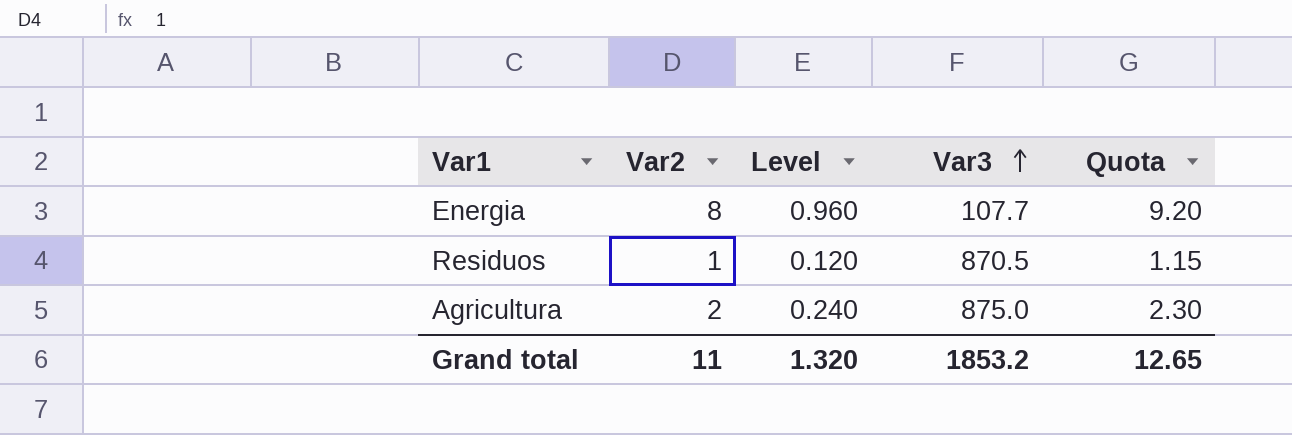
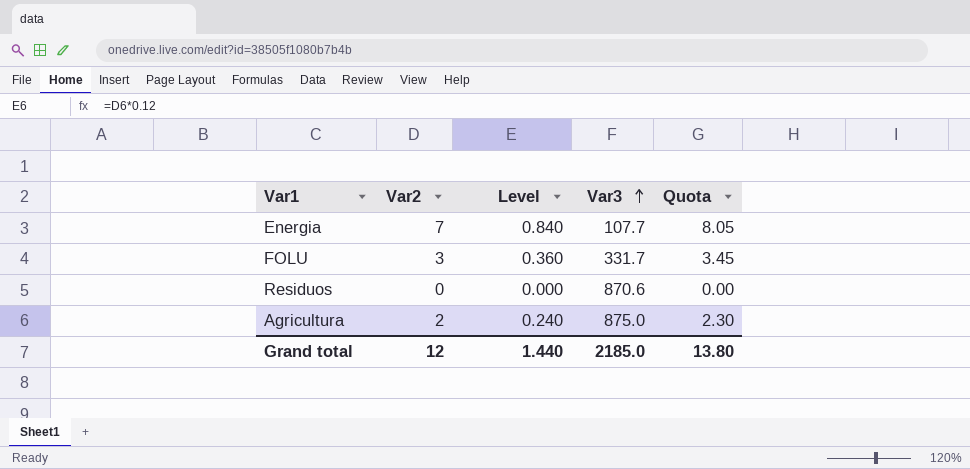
Energia | Var2: 8 -> 7
Energia | Level: 0.960 -> 0.840
Energia | Quota: 9.20 -> 8.05
row FOLU: none -> 3 | 0.360 | 331.7 | 3.45
Residuos | Var2: 1 -> 0
Residuos | Level: 0.120 -> 0.000
Residuos | Var3: 870.5 -> 870.6
Residuos | Quota: 1.15 -> 0.00
Grand total | Var2: 11 -> 12
Grand total | Level: 1.320 -> 1.440
Grand total | Var3: 1853.2 -> 2185.0
Grand total | Quota: 12.65 -> 13.80

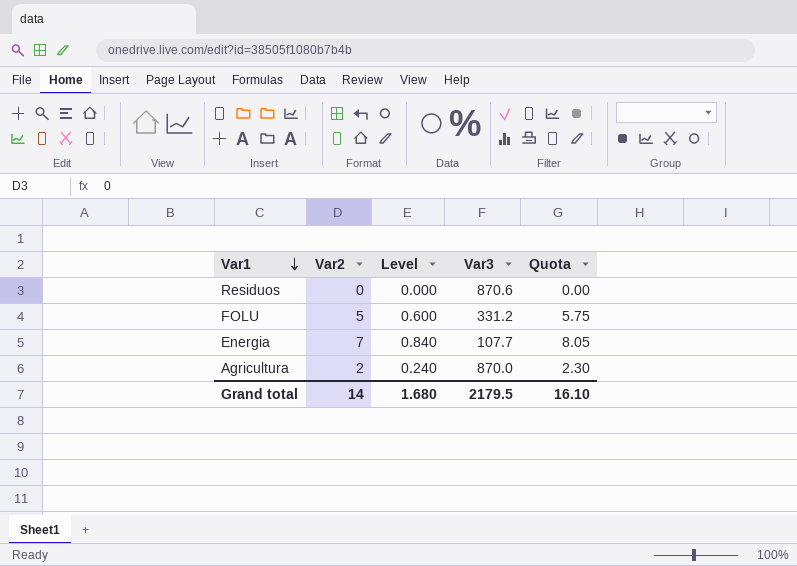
row order: Var3 ascending -> Var1 descending
FOLU | Var2: 3 -> 5
FOLU | Level: 0.360 -> 0.600
FOLU | Var3: 331.7 -> 331.2
FOLU | Quota: 3.45 -> 5.75
Agricultura | Var3: 875.0 -> 870.0
Grand total | Var2: 12 -> 14
Grand total | Level: 1.440 -> 1.680
Grand total | Var3: 2185.0 -> 2179.5
Grand total | Quota: 13.80 -> 16.10

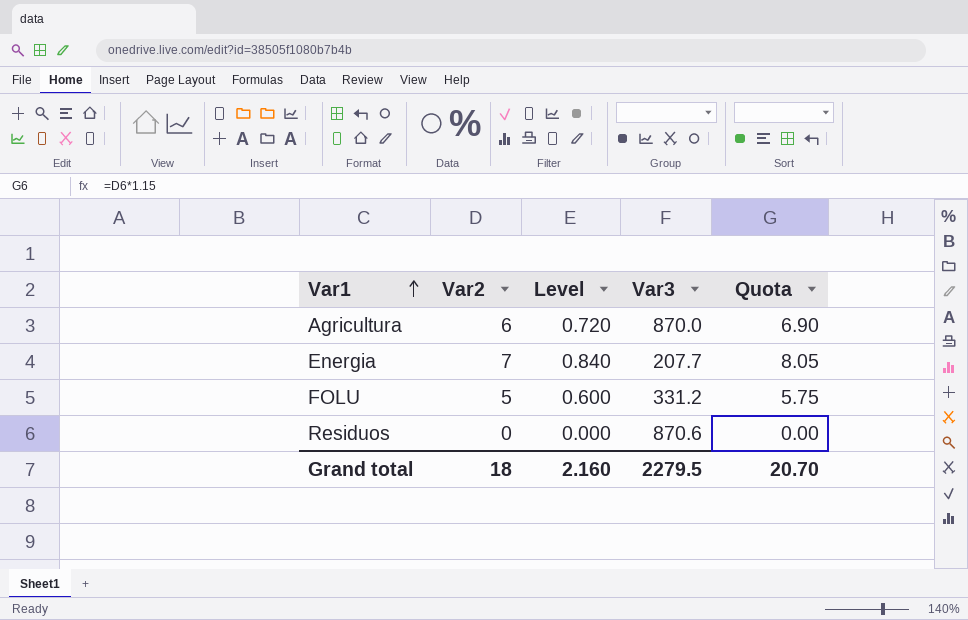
row order: Var1 descending -> Var1 ascending
Agricultura | Var2: 2 -> 6
Agricultura | Level: 0.240 -> 0.720
Agricultura | Quota: 2.30 -> 6.90
Energia | Var3: 107.7 -> 207.7
Grand total | Var2: 14 -> 18
Grand total | Level: 1.680 -> 2.160
Grand total | Var3: 2179.5 -> 2279.5
Grand total | Quota: 16.10 -> 20.70

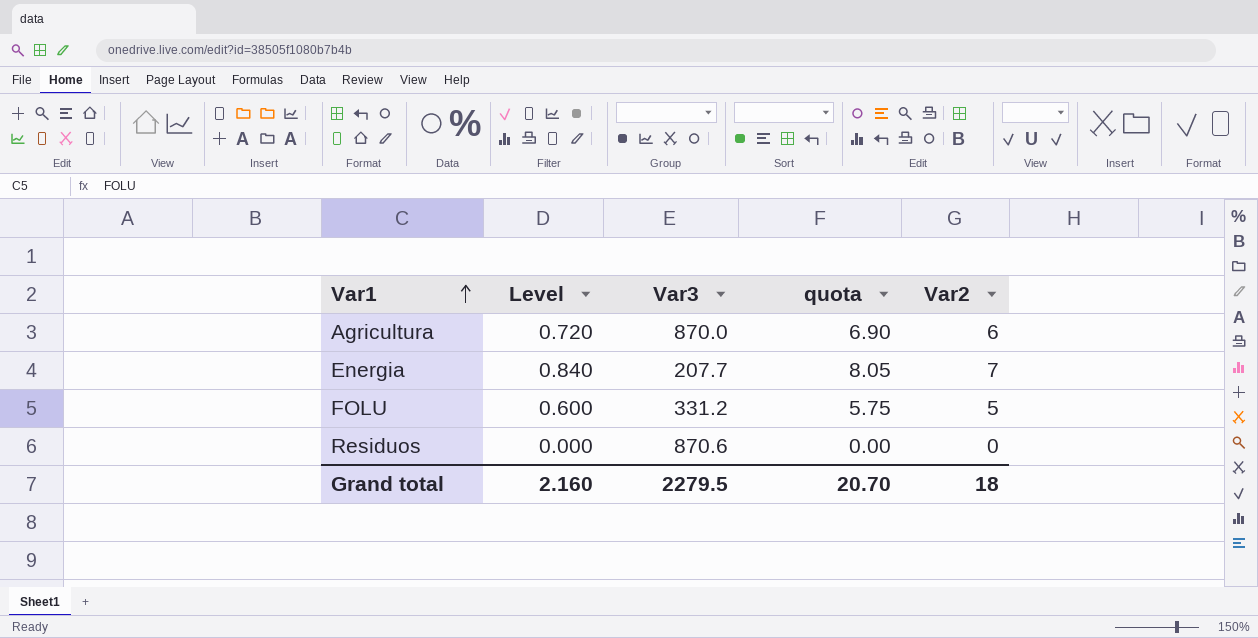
column name: Quota -> quota
column Var2 | position: 2 -> 5

